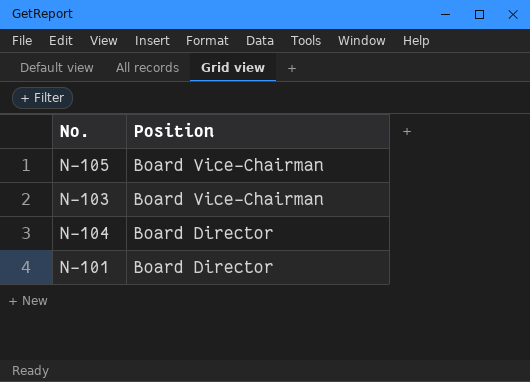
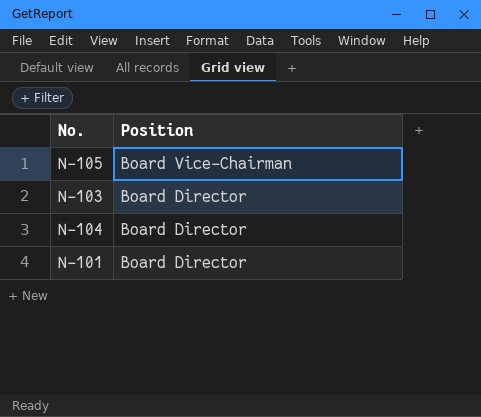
N-103 | Position: Board Vice-Chairman -> Board Director

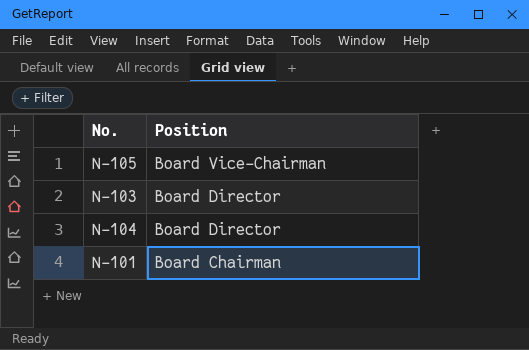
N-101 | Position: Board Director -> Board Chairman

